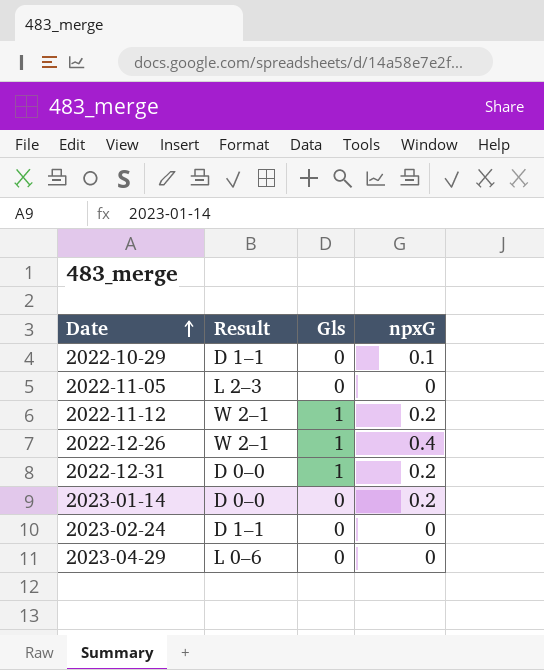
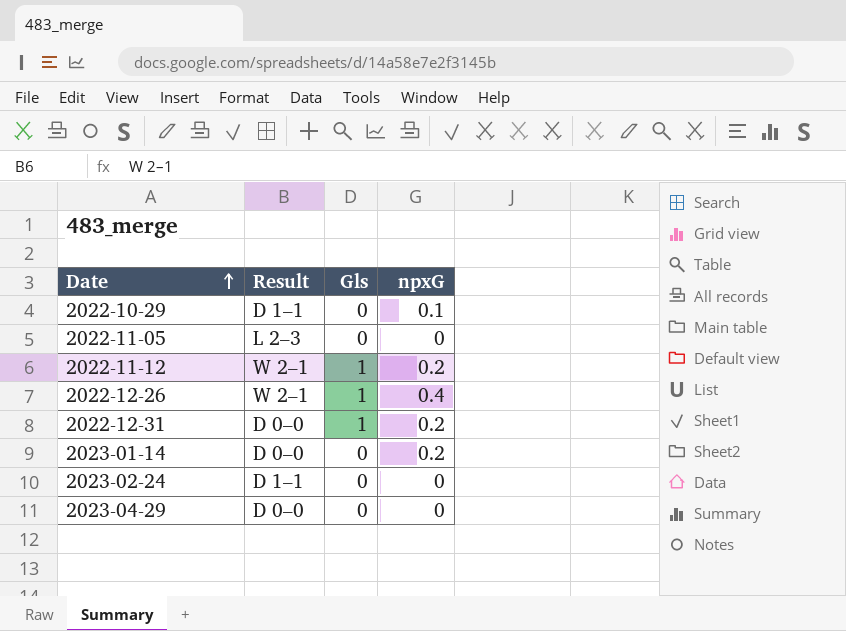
2023-04-29 | Result: L 0–6 -> D 0–0

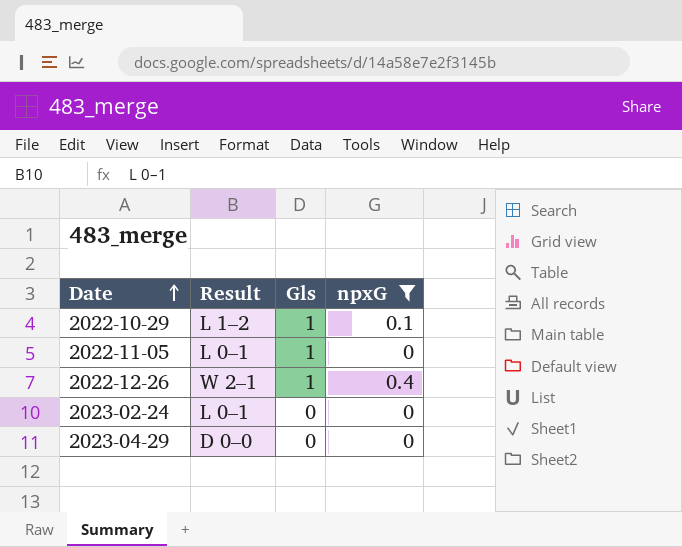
filter: none -> npxG != 0.2
2022-10-29 | Result: D 1–1 -> L 1–2
2022-10-29 | Gls: 0 -> 1
2022-11-05 | Result: L 2–3 -> L 0–1
2022-11-05 | Gls: 0 -> 1
2023-02-24 | Result: D 1–1 -> L 0–1

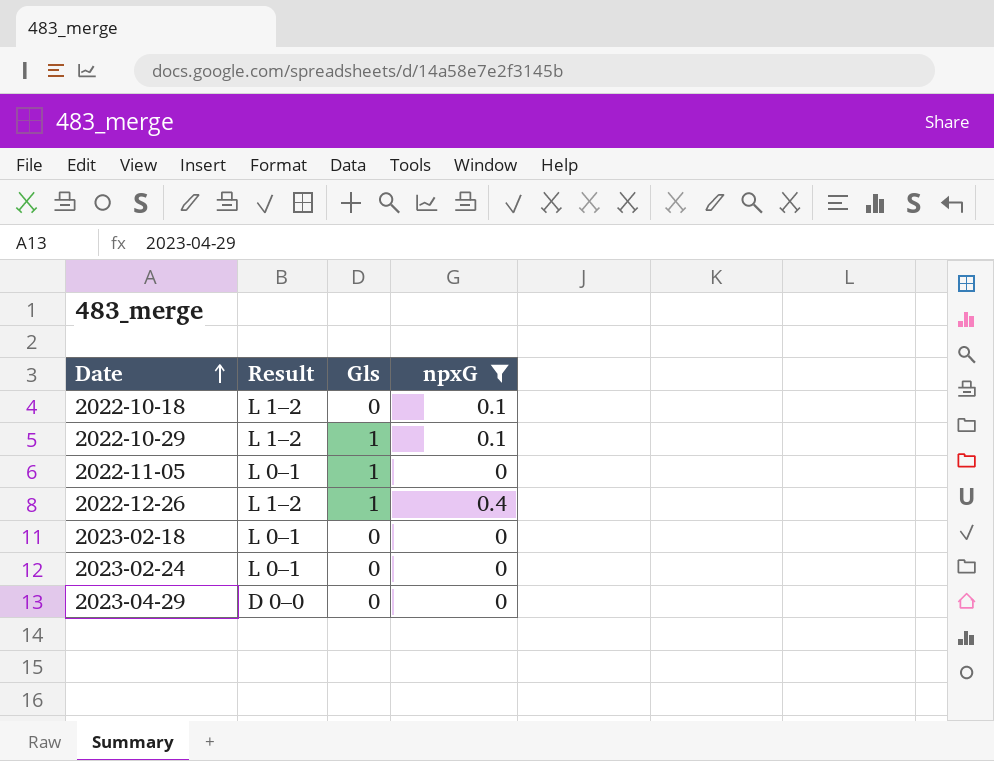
row 2022-10-18: none -> L 1–2 | 0 | 0.1
2022-12-26 | Result: W 2–1 -> L 1–2
row 2023-02-18: none -> L 0–1 | 0 | 0

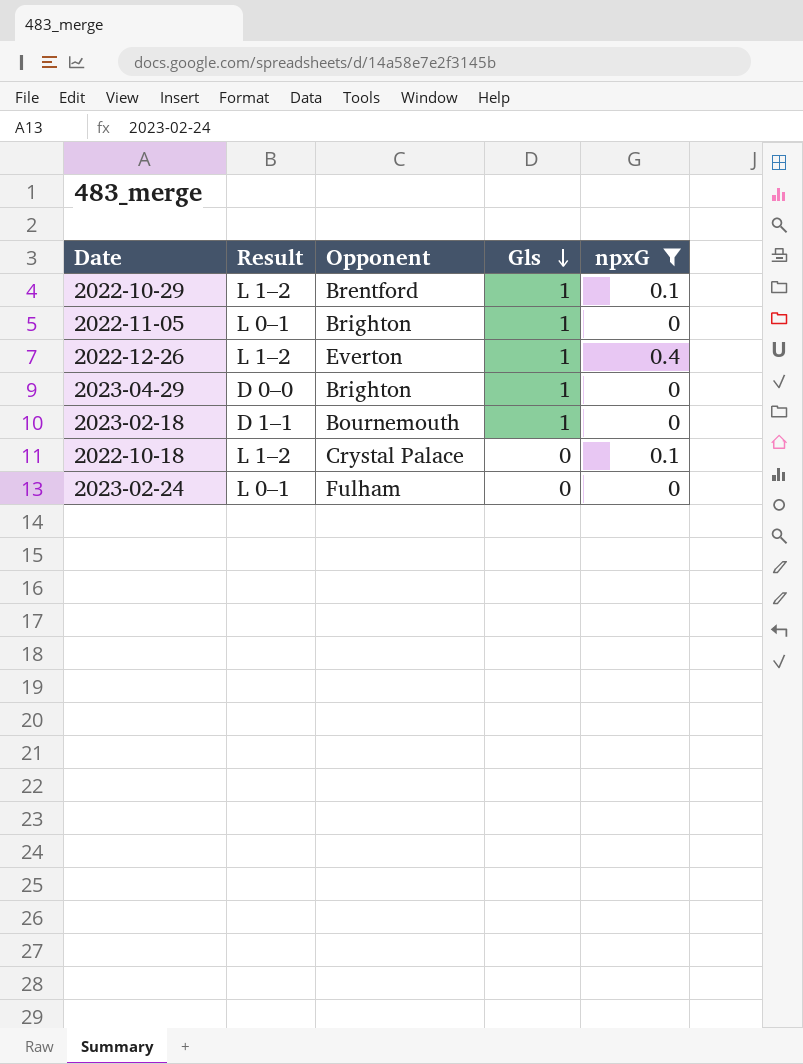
row order: Date ascending -> Gls descending
column Opponent | position: none -> 3
2023-04-29 | Gls: 0 -> 1
2023-02-18 | Result: L 0–1 -> D 1–1
2023-02-18 | Gls: 0 -> 1

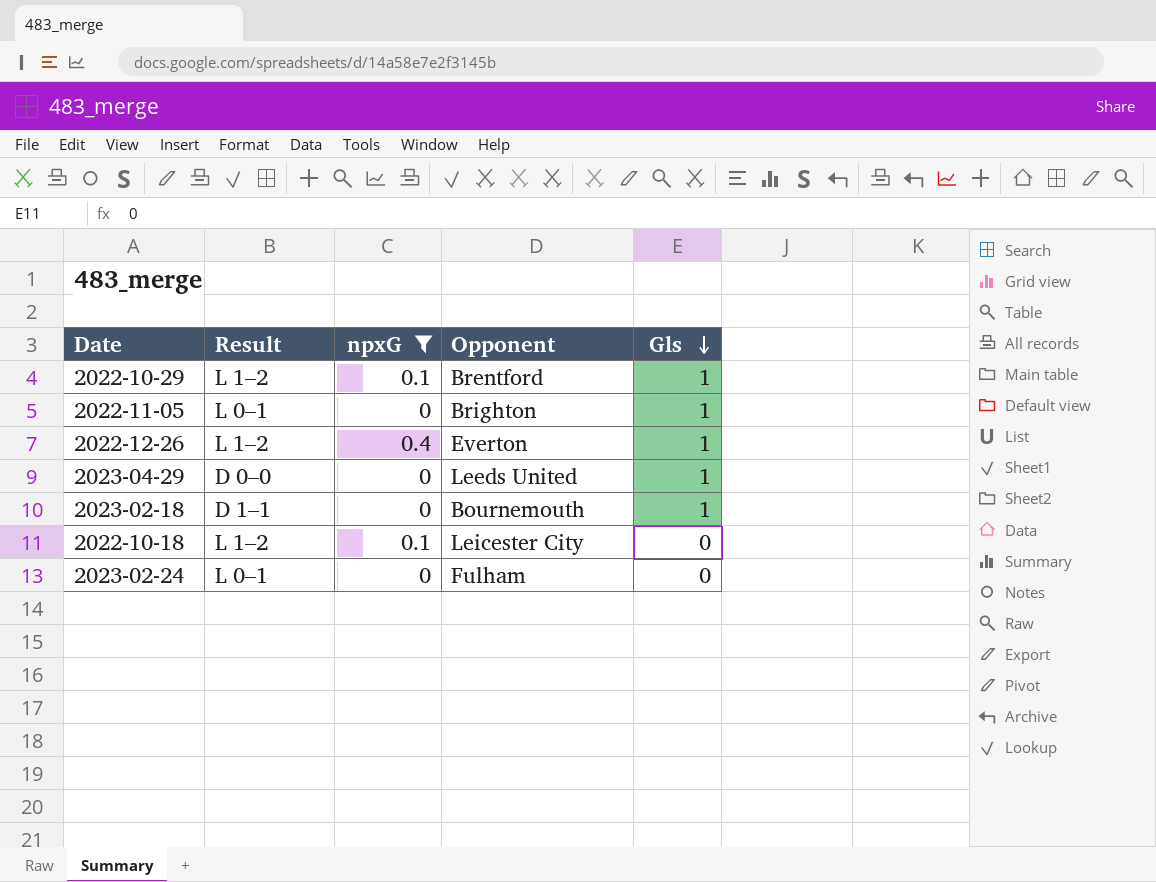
column npxG | position: 5 -> 3
2023-04-29 | Opponent: Brighton -> Leeds United
2022-10-18 | Opponent: Crystal Palace -> Leicester City

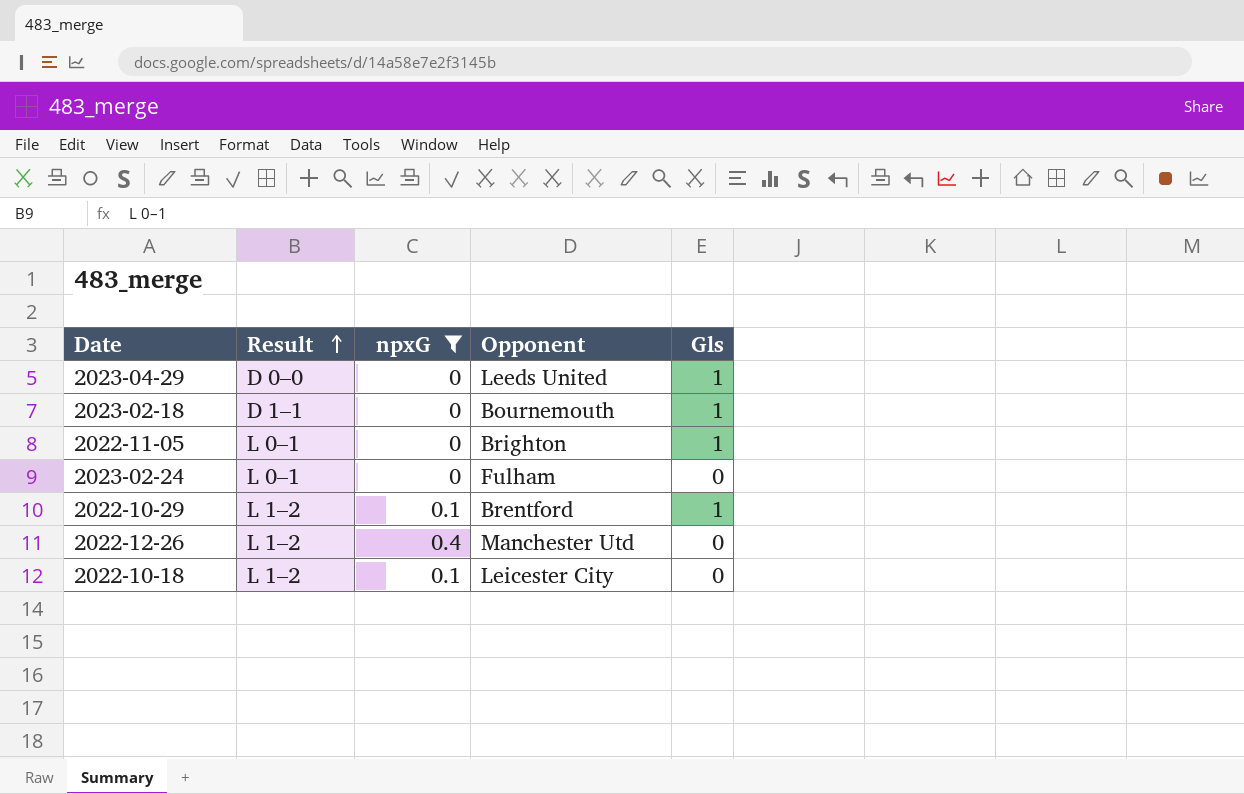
row order: Gls descending -> Result ascending
2022-12-26 | Opponent: Everton -> Manchester Utd
2022-12-26 | Gls: 1 -> 0

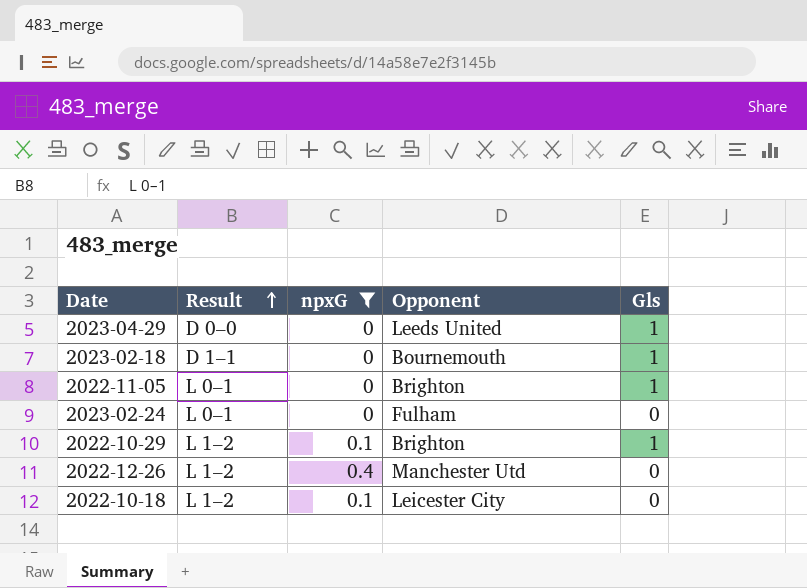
2022-10-29 | Opponent: Brentford -> Brighton

